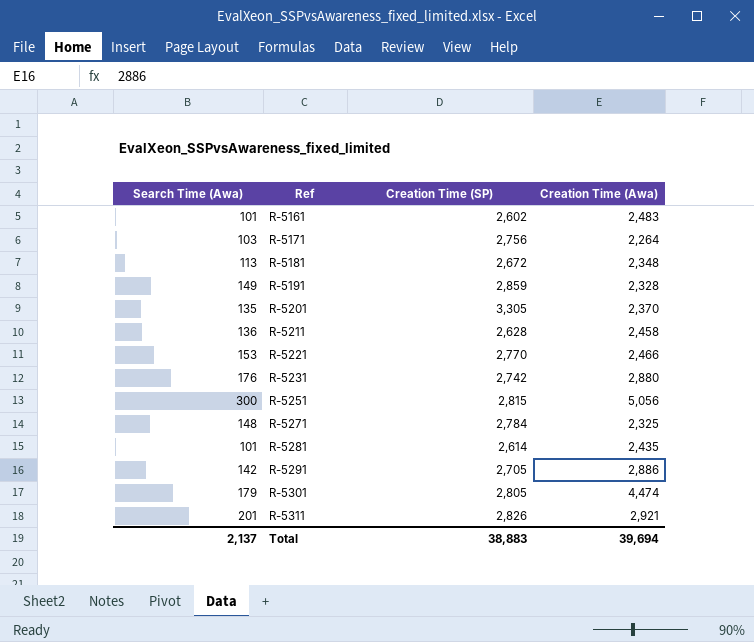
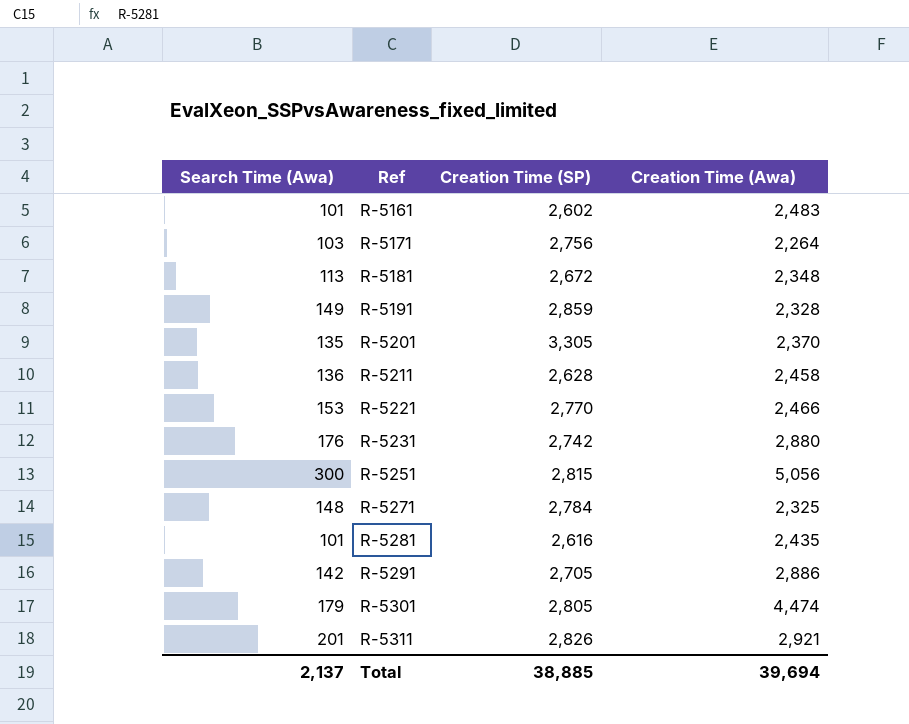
R-5281 | Creation Time (SP): 2,614 -> 2,616
Total | Creation Time (SP): 38,883 -> 38,885

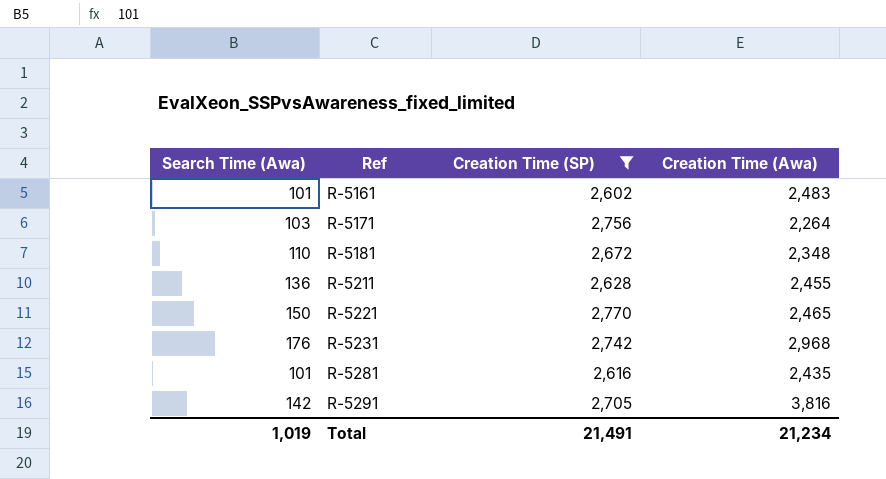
filter: none -> Creation Time (SP) <= 2,770
R-5181 | Search Time (Awa): 113 -> 110
R-5211 | Creation Time (Awa): 2,458 -> 2,455
R-5221 | Search Time (Awa): 153 -> 150
R-5221 | Creation Time (Awa): 2,466 -> 2,465
R-5231 | Creation Time (Awa): 2,880 -> 2,968
R-5291 | Creation Time (Awa): 2,886 -> 3,816
Total | Search Time (Awa): 2,137 -> 1,019
Total | Creation Time (SP): 38,885 -> 21,491
Total | Creation Time (Awa): 39,694 -> 21,234

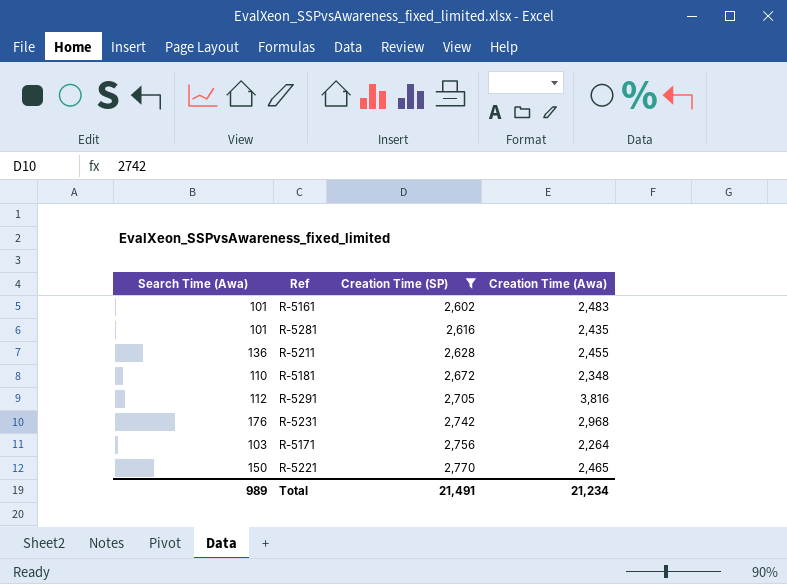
row order: Ref ascending -> Creation Time (SP) ascending
R-5291 | Search Time (Awa): 142 -> 112
Total | Search Time (Awa): 1,019 -> 989

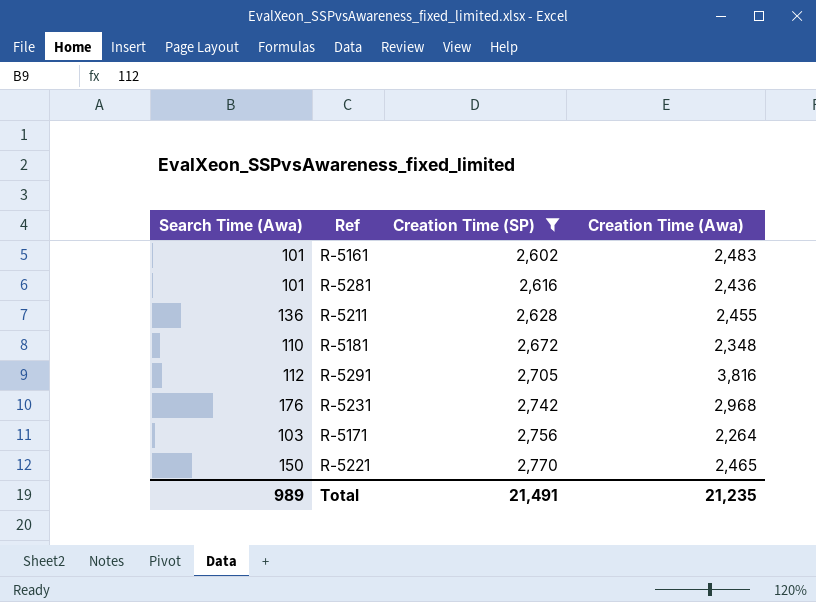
R-5281 | Creation Time (Awa): 2,435 -> 2,436
Total | Creation Time (Awa): 21,234 -> 21,235

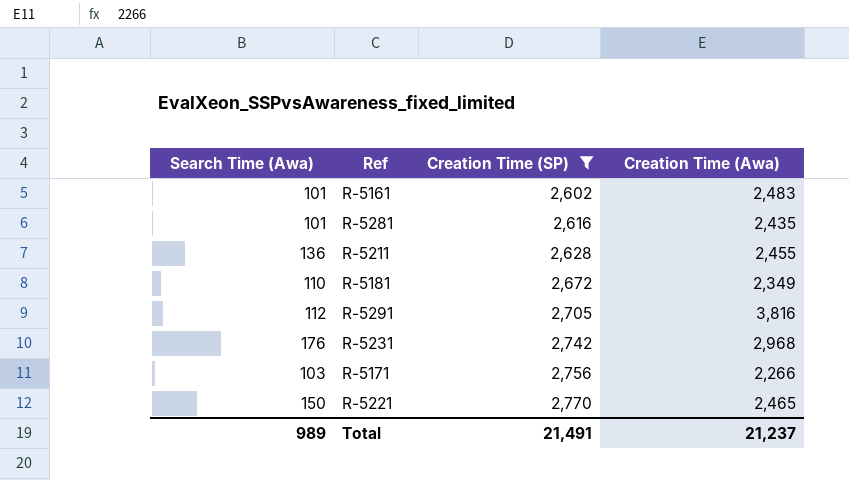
R-5281 | Creation Time (Awa): 2,436 -> 2,435
R-5181 | Creation Time (Awa): 2,348 -> 2,349
R-5171 | Creation Time (Awa): 2,264 -> 2,266
Total | Creation Time (Awa): 21,235 -> 21,237

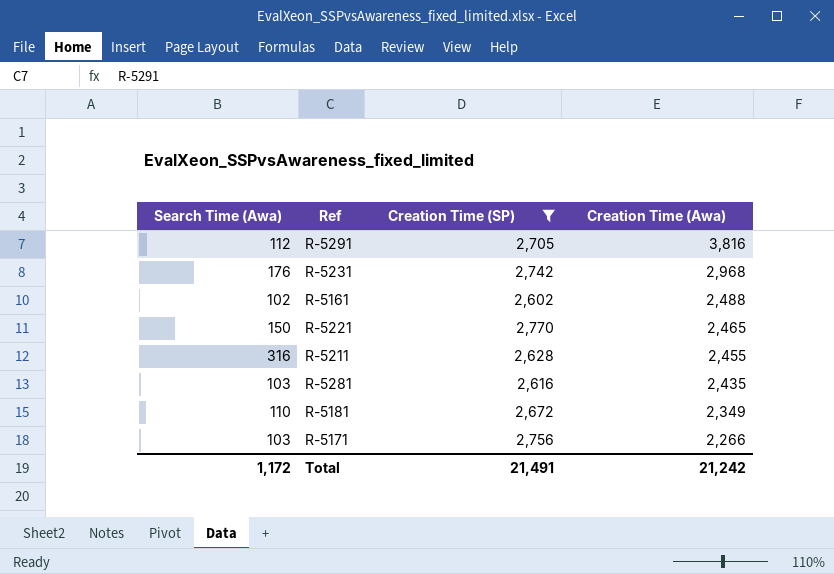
row order: Creation Time (SP) ascending -> Creation Time (Awa) descending
R-5161 | Search Time (Awa): 101 -> 102
R-5161 | Creation Time (Awa): 2,483 -> 2,488
R-5211 | Search Time (Awa): 136 -> 316
R-5281 | Search Time (Awa): 101 -> 103
Total | Search Time (Awa): 989 -> 1,172
Total | Creation Time (Awa): 21,237 -> 21,242

